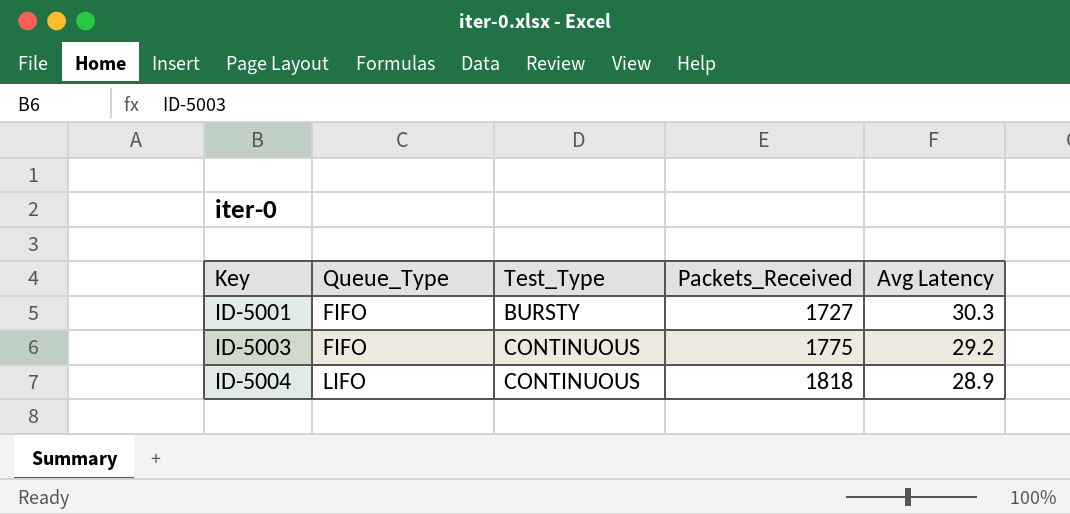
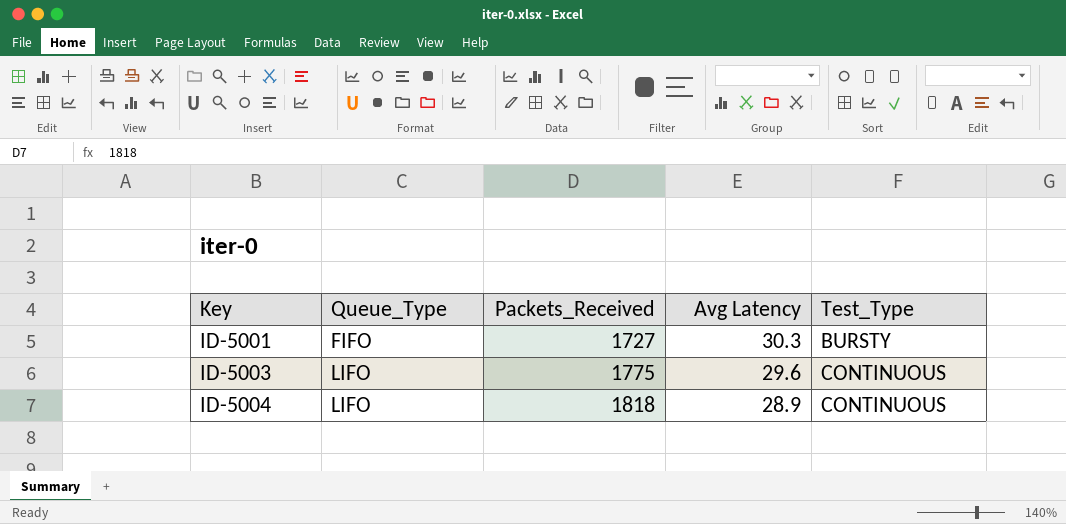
column Test_Type | position: 3 -> 5
ID-5003 | Queue_Type: FIFO -> LIFO
ID-5003 | Avg Latency: 29.2 -> 29.6

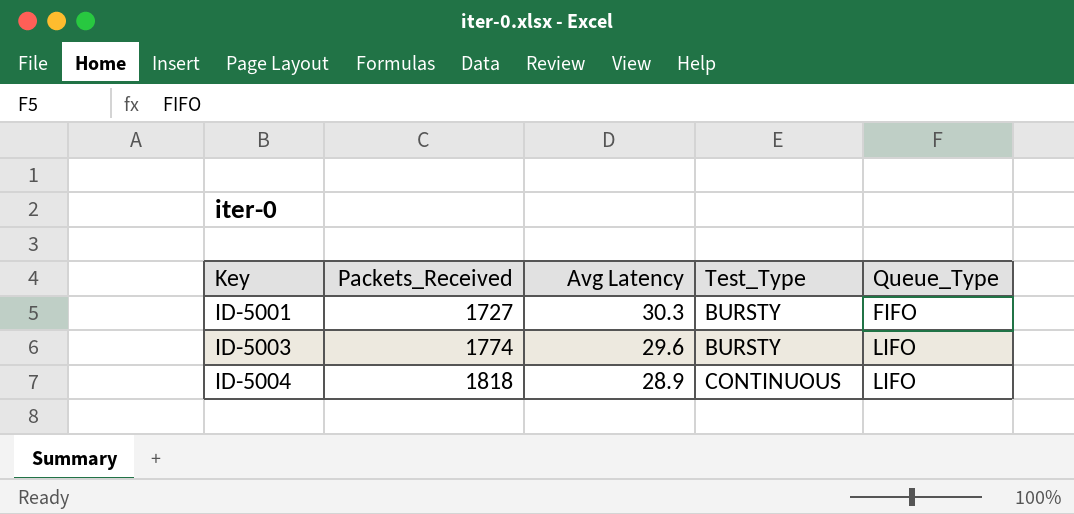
column Queue_Type | position: 2 -> 5
ID-5003 | Packets_Received: 1775 -> 1774
ID-5003 | Test_Type: CONTINUOUS -> BURSTY

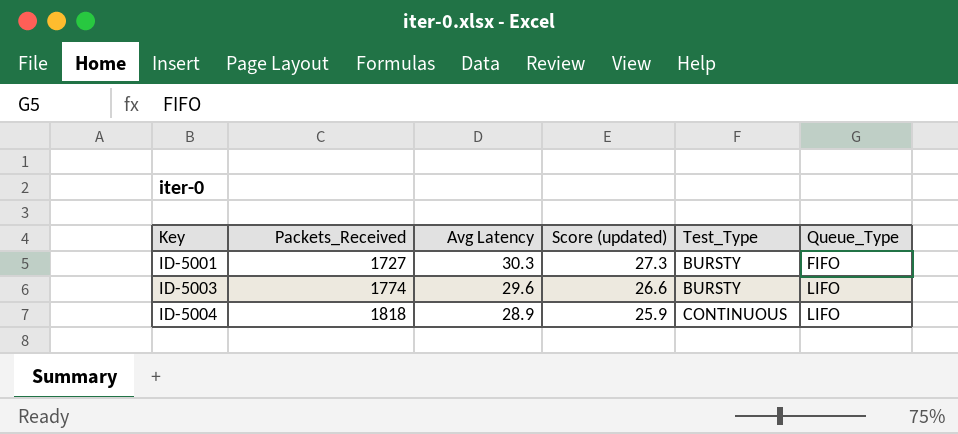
column Score (updated) | formula: none -> [Avg Latency] - 3

